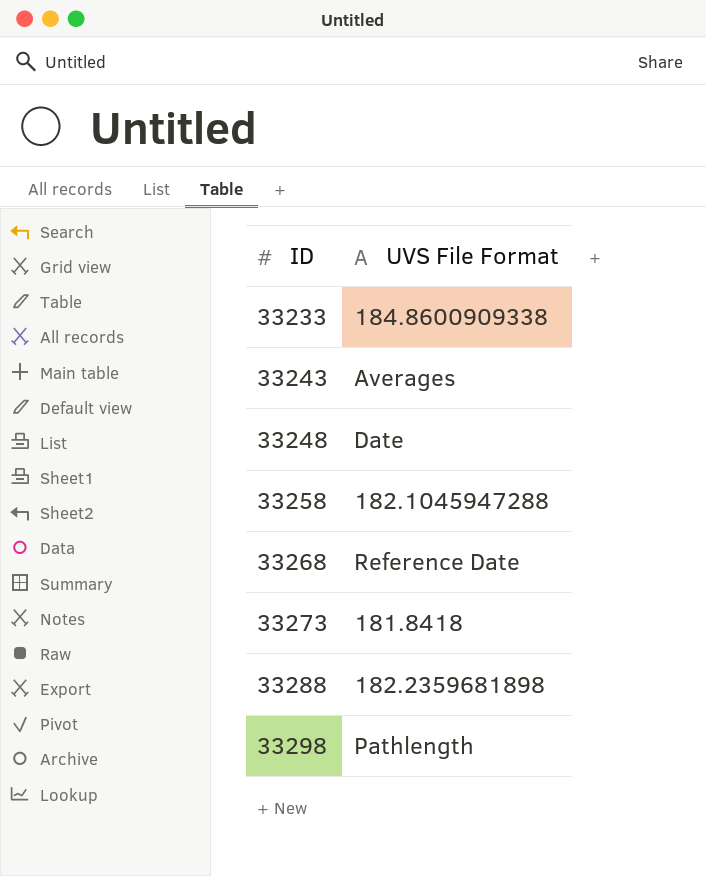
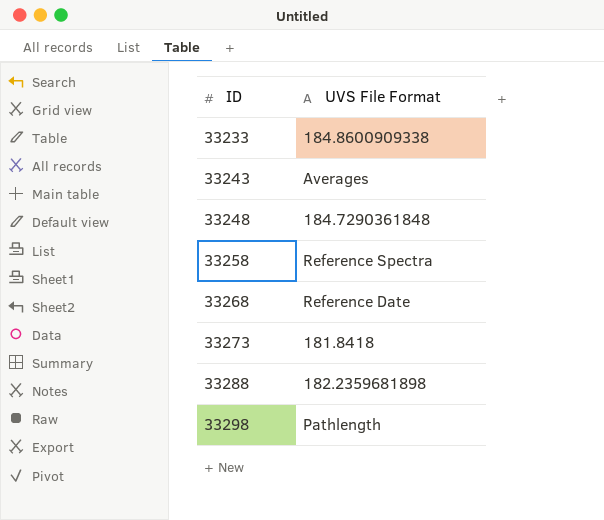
33248 | UVS File Format: Date -> 184.7290361848
33258 | UVS File Format: 182.1045947288 -> Reference Spectra

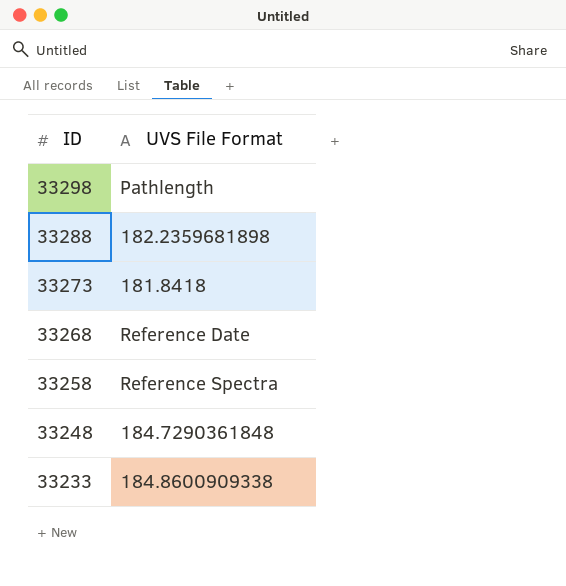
row order: ID ascending -> ID descending
row 33243: Averages -> none

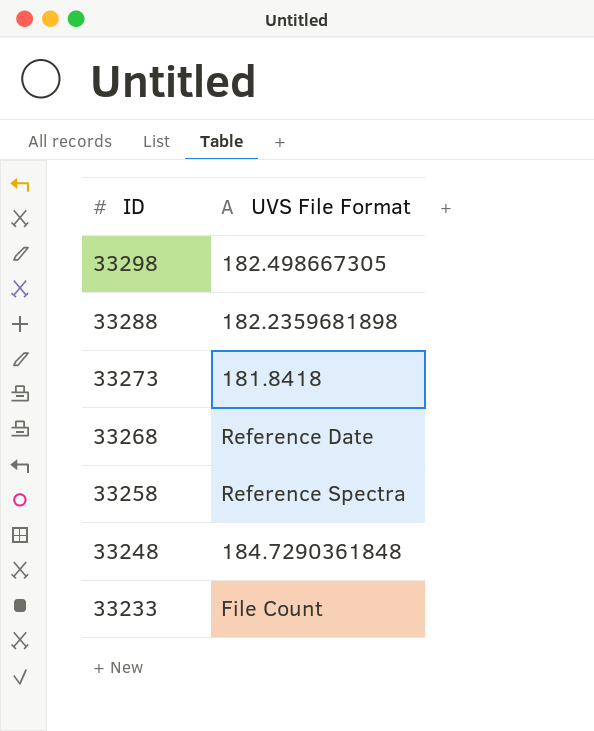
33298 | UVS File Format: Pathlength -> 182.498667305
33233 | UVS File Format: 184.8600909338 -> File Count

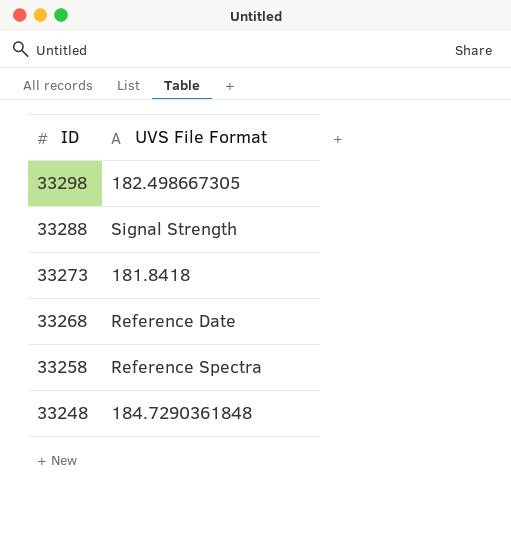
row 33233: File Count -> none
33288 | UVS File Format: 182.2359681898 -> Signal Strength

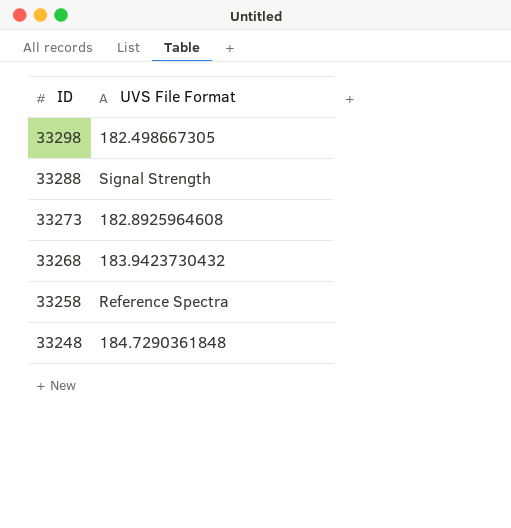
33273 | UVS File Format: 181.8418 -> 182.8925964608
33268 | UVS File Format: Reference Date -> 183.9423730432

